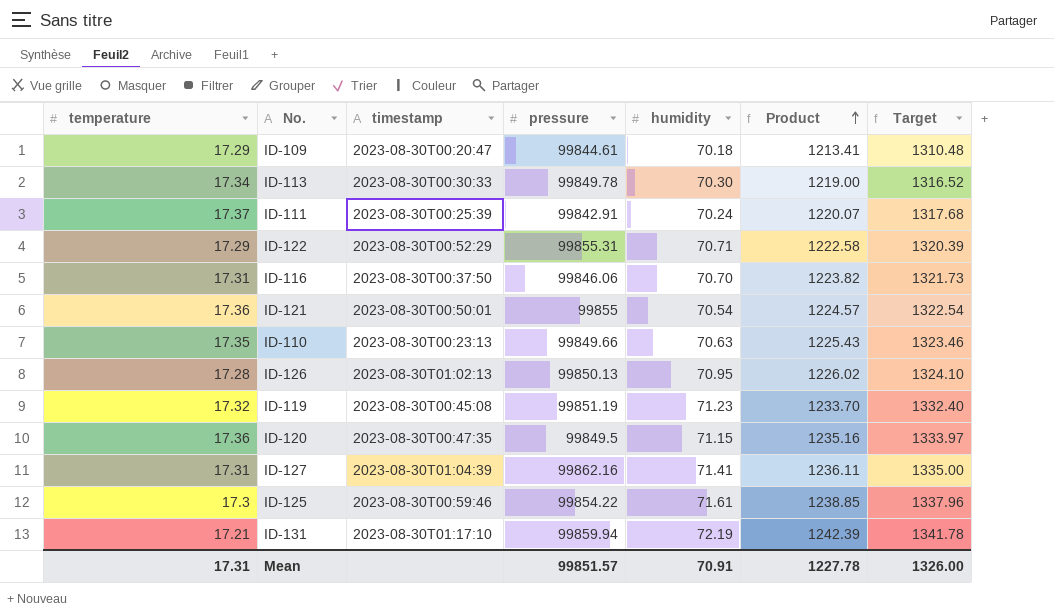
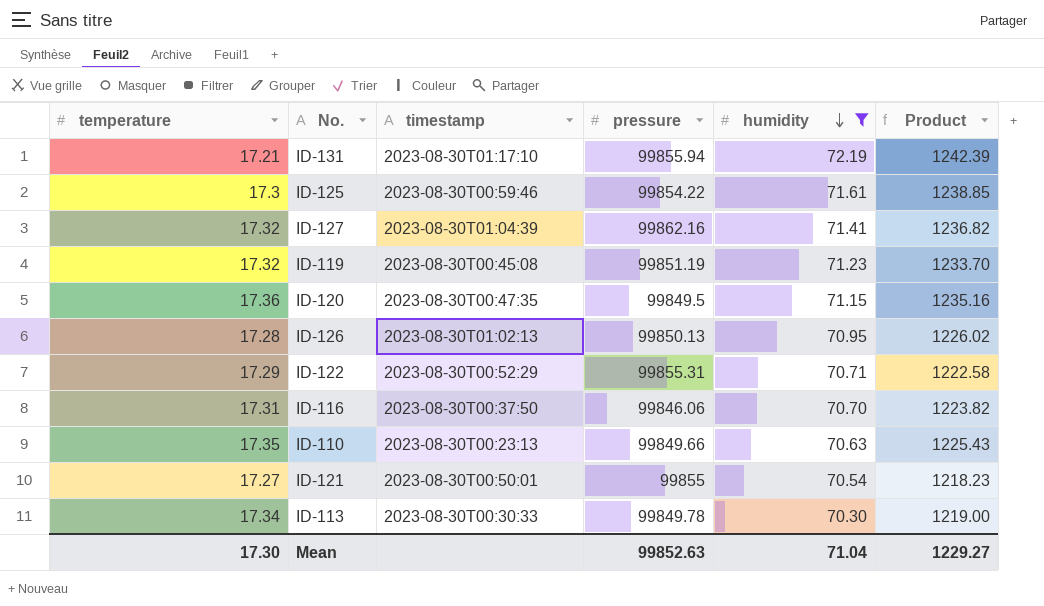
filter: none -> humidity >= 70.30
row order: Product ascending -> humidity descending
column Target | formula: [Product] * 1.08 -> none
ID-131 | pressure: 99859.94 -> 99855.94
ID-127 | temperature: 17.31 -> 17.32
ID-127 | Product: 1236.11 -> 1236.82
ID-121 | temperature: 17.36 -> 17.27
ID-121 | Product: 1224.57 -> 1218.23
Mean | temperature: 17.31 -> 17.30
Mean | pressure: 99851.57 -> 99852.63
Mean | humidity: 70.91 -> 71.04
Mean | Product: 1227.78 -> 1229.27

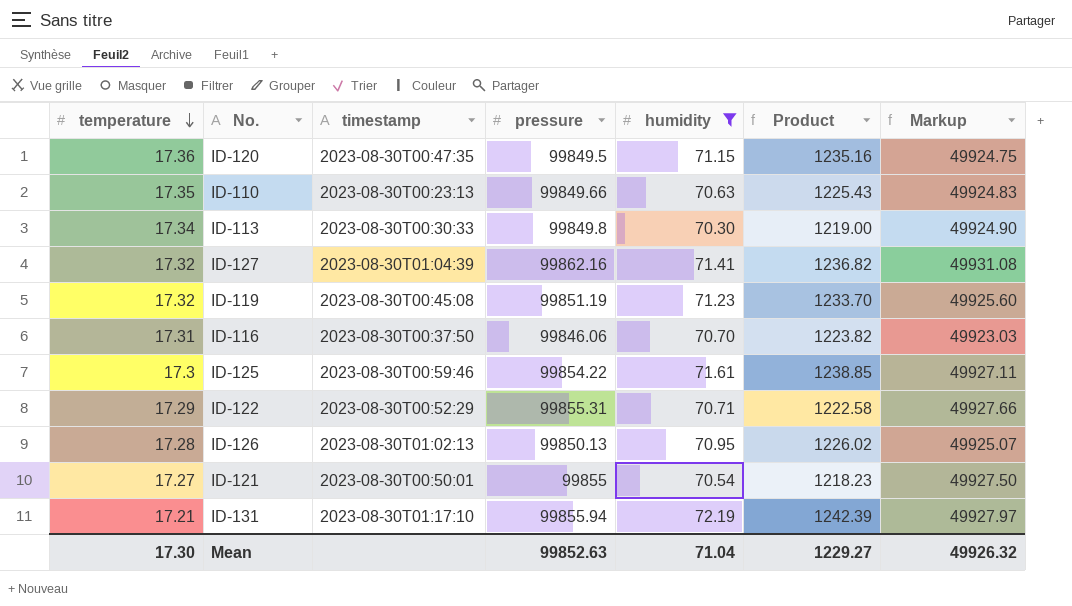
row order: humidity descending -> temperature descending
column Markup | formula: none -> [pressure] * 0.5
ID-113 | pressure: 99849.78 -> 99849.8

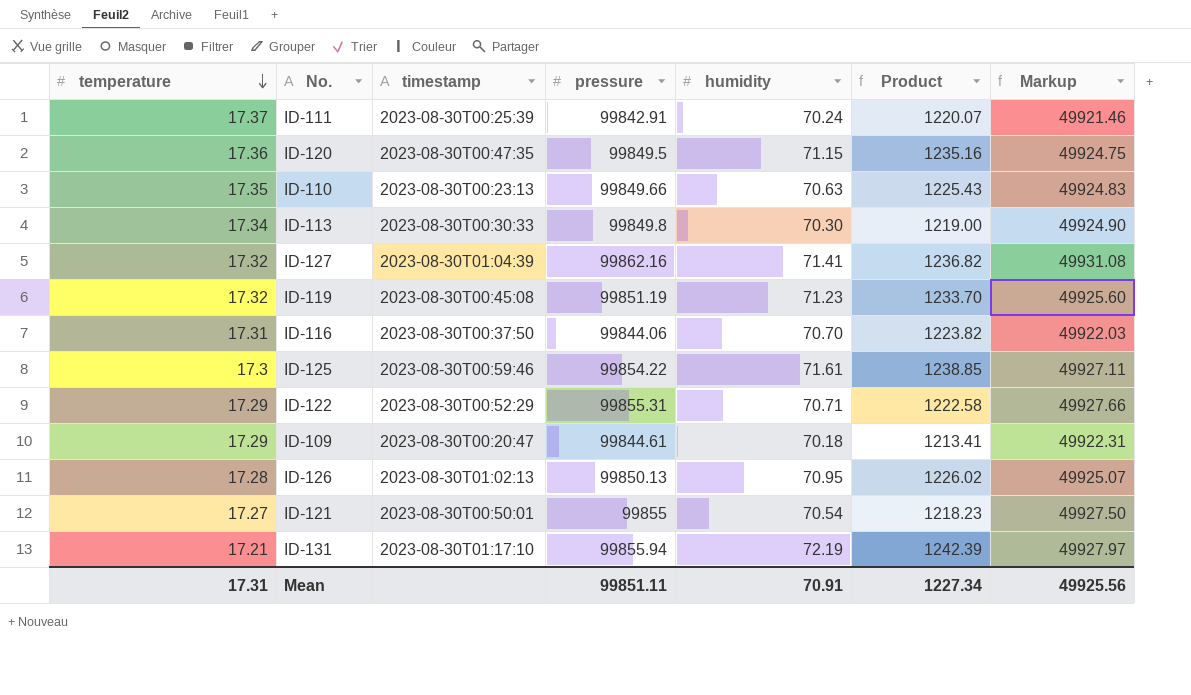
filter: humidity >= 70.30 -> none
ID-116 | pressure: 99846.06 -> 99844.06
ID-116 | Markup: 49923.03 -> 49922.03
Mean | temperature: 17.30 -> 17.31
Mean | pressure: 99852.63 -> 99851.11
Mean | humidity: 71.04 -> 70.91
Mean | Product: 1229.27 -> 1227.34
Mean | Markup: 49926.32 -> 49925.56

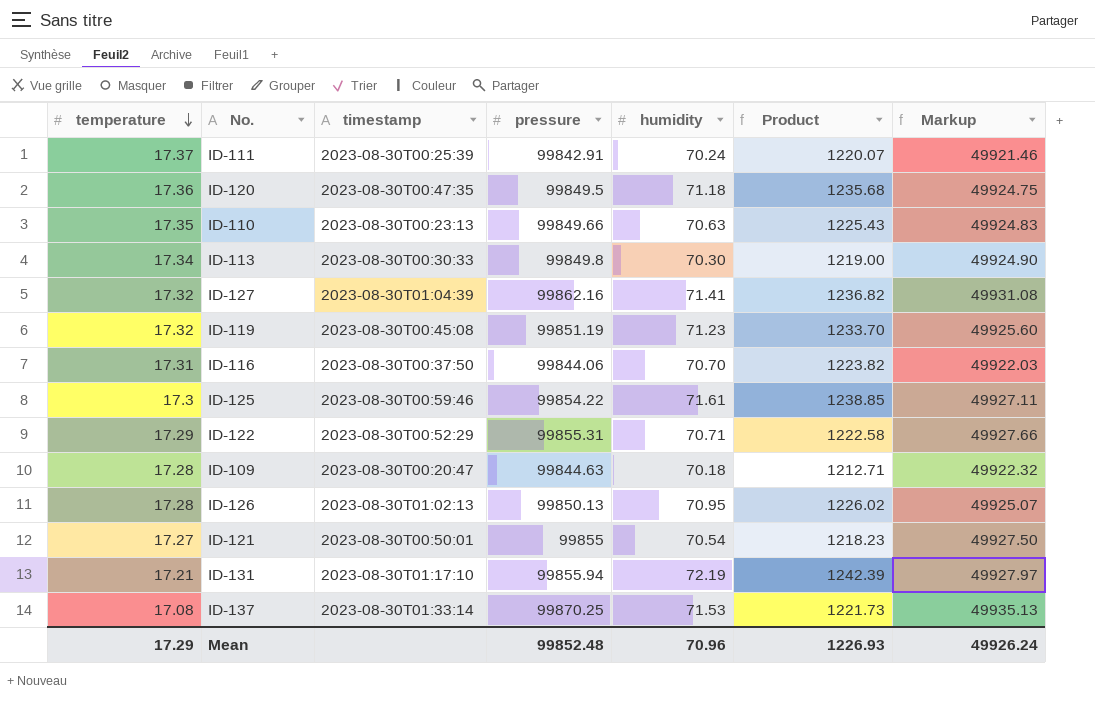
ID-120 | humidity: 71.15 -> 71.18
ID-120 | Product: 1235.16 -> 1235.68
ID-109 | temperature: 17.29 -> 17.28
ID-109 | pressure: 99844.61 -> 99844.63
ID-109 | Product: 1213.41 -> 1212.71
ID-109 | Markup: 49922.31 -> 49922.32
row ID-137: none -> 17.08 | 2023-08-30T01:33:14 | 99870.25 | 71.53 | 1221.73 | 49935.13
Mean | temperature: 17.31 -> 17.29
Mean | pressure: 99851.11 -> 99852.48
Mean | humidity: 70.91 -> 70.96
Mean | Product: 1227.34 -> 1226.93
Mean | Markup: 49925.56 -> 49926.24

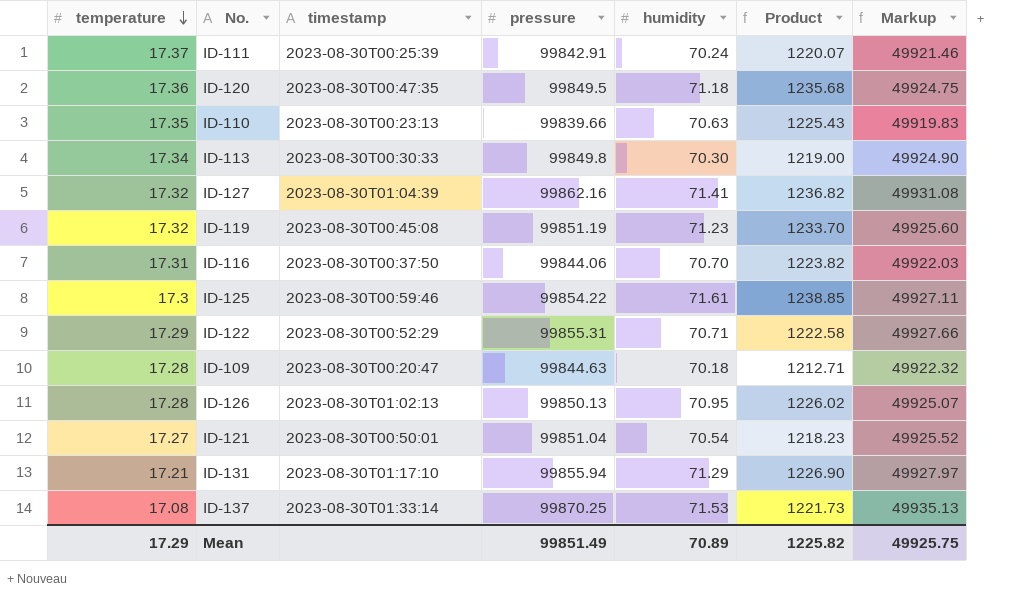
ID-110 | pressure: 99849.66 -> 99839.66
ID-110 | Markup: 49924.83 -> 49919.83
ID-121 | pressure: 99855 -> 99851.04
ID-121 | Markup: 49927.50 -> 49925.52
ID-131 | humidity: 72.19 -> 71.29
ID-131 | Product: 1242.39 -> 1226.90
Mean | pressure: 99852.48 -> 99851.49
Mean | humidity: 70.96 -> 70.89
Mean | Product: 1226.93 -> 1225.82
Mean | Markup: 49926.24 -> 49925.75

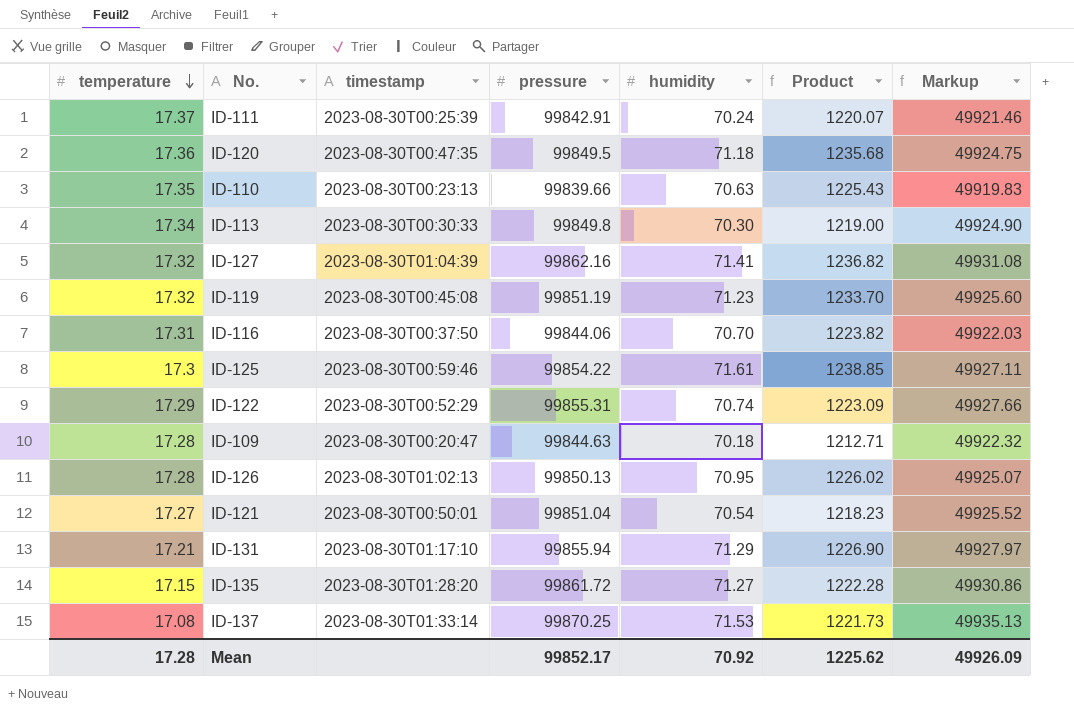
ID-122 | humidity: 70.71 -> 70.74
ID-122 | Product: 1222.58 -> 1223.09
row ID-135: none -> 17.15 | 2023-08-30T01:28:20 | 99861.72 | 71.27 | 1222.28 | 49930.86
Mean | temperature: 17.29 -> 17.28
Mean | pressure: 99851.49 -> 99852.17
Mean | humidity: 70.89 -> 70.92
Mean | Product: 1225.82 -> 1225.62
Mean | Markup: 49925.75 -> 49926.09

